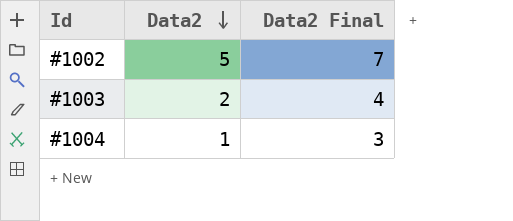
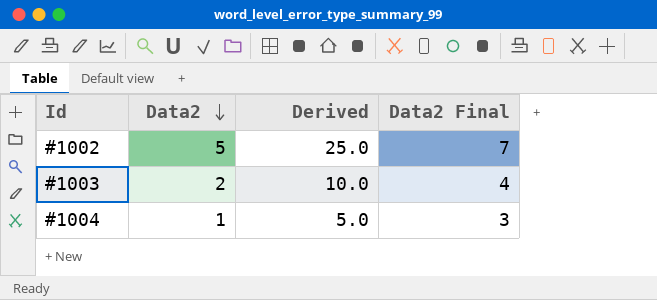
column Derived | formula: none -> [Data2] * 5

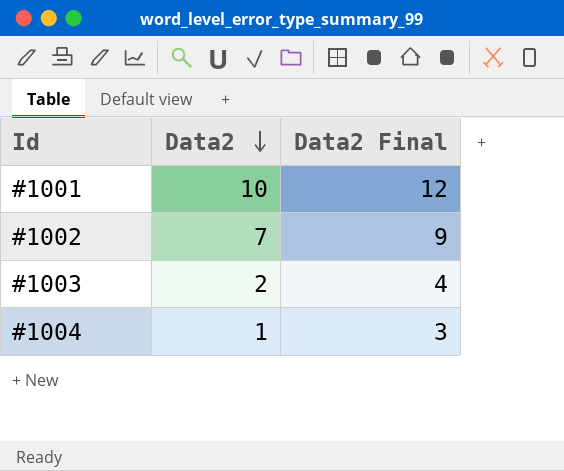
column Derived | formula: [Data2] * 5 -> none
row #1001: none -> 10 | 12
#1002 | Data2: 5 -> 7
#1002 | Data2 Final: 7 -> 9

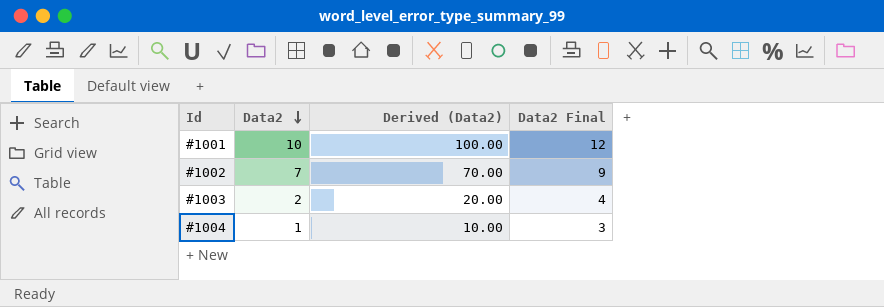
column Derived (Data2) | formula: none -> [Data2] * 10

